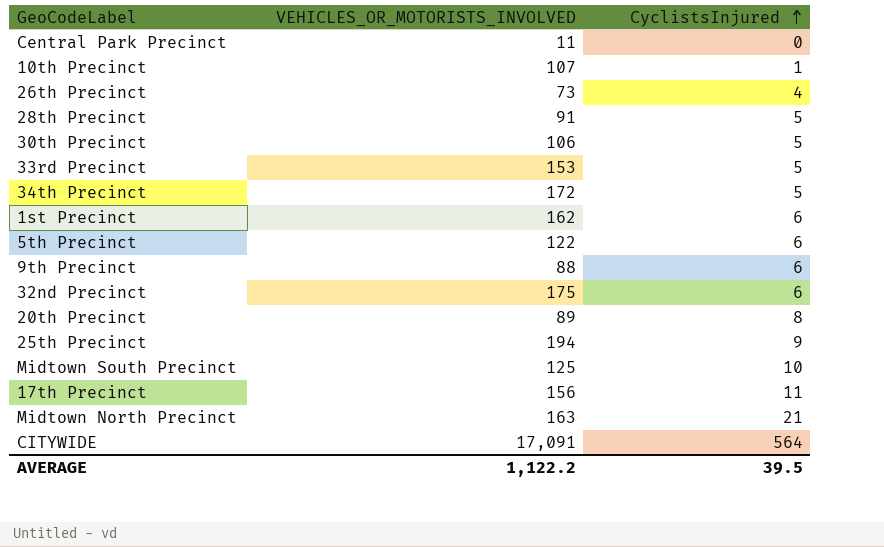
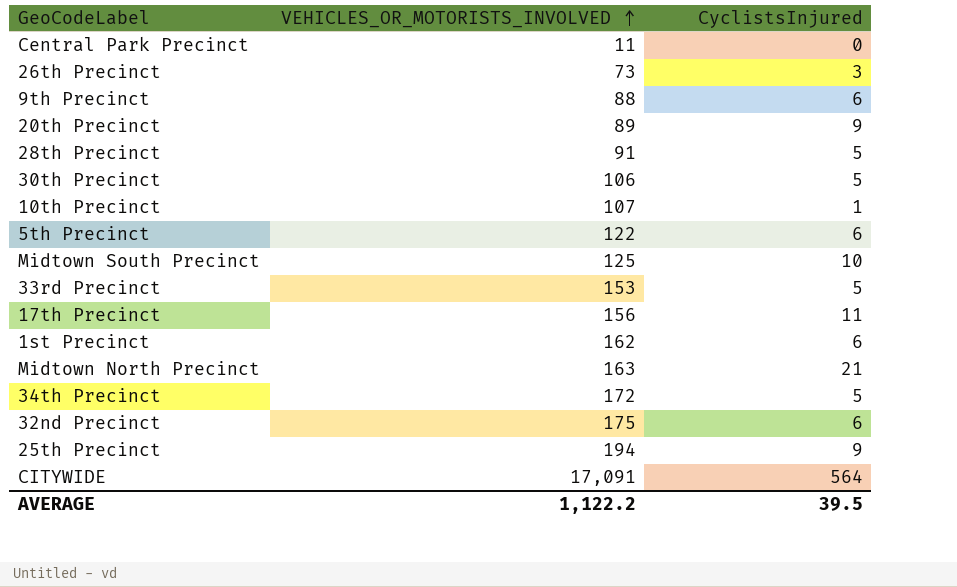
row order: CyclistsInjured ascending -> VEHICLES_OR_MOTORISTS_INVOLVED ascending
26th Precinct | CyclistsInjured: 4 -> 3
20th Precinct | CyclistsInjured: 8 -> 9

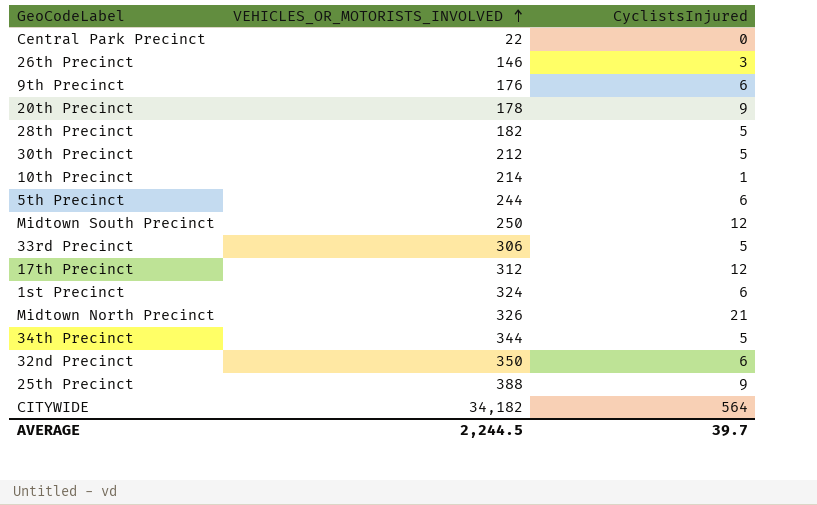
Central Park Precinct | VEHICLES_OR_MOTORISTS_INVOLVED: 11 -> 22
26th Precinct | VEHICLES_OR_MOTORISTS_INVOLVED: 73 -> 146
9th Precinct | VEHICLES_OR_MOTORISTS_INVOLVED: 88 -> 176
20th Precinct | VEHICLES_OR_MOTORISTS_INVOLVED: 89 -> 178
28th Precinct | VEHICLES_OR_MOTORISTS_INVOLVED: 91 -> 182
30th Precinct | VEHICLES_OR_MOTORISTS_INVOLVED: 106 -> 212
10th Precinct | VEHICLES_OR_MOTORISTS_INVOLVED: 107 -> 214
5th Precinct | VEHICLES_OR_MOTORISTS_INVOLVED: 122 -> 244
Midtown South Precinct | VEHICLES_OR_MOTORISTS_INVOLVED: 125 -> 250
Midtown South Precinct | CyclistsInjured: 10 -> 12
33rd Precinct | VEHICLES_OR_MOTORISTS_INVOLVED: 153 -> 306
17th Precinct | VEHICLES_OR_MOTORISTS_INVOLVED: 156 -> 312
17th Precinct | CyclistsInjured: 11 -> 12
1st Precinct | VEHICLES_OR_MOTORISTS_INVOLVED: 162 -> 324
Midtown North Precinct | VEHICLES_OR_MOTORISTS_INVOLVED: 163 -> 326
34th Precinct | VEHICLES_OR_MOTORISTS_INVOLVED: 172 -> 344
32nd Precinct | VEHICLES_OR_MOTORISTS_INVOLVED: 175 -> 350
25th Precinct | VEHICLES_OR_MOTORISTS_INVOLVED: 194 -> 388
CITYWIDE | VEHICLES_OR_MOTORISTS_INVOLVED: 17,091 -> 34,182
AVERAGE | VEHICLES_OR_MOTORISTS_INVOLVED: 1,122.2 -> 2,244.5
AVERAGE | CyclistsInjured: 39.5 -> 39.7

